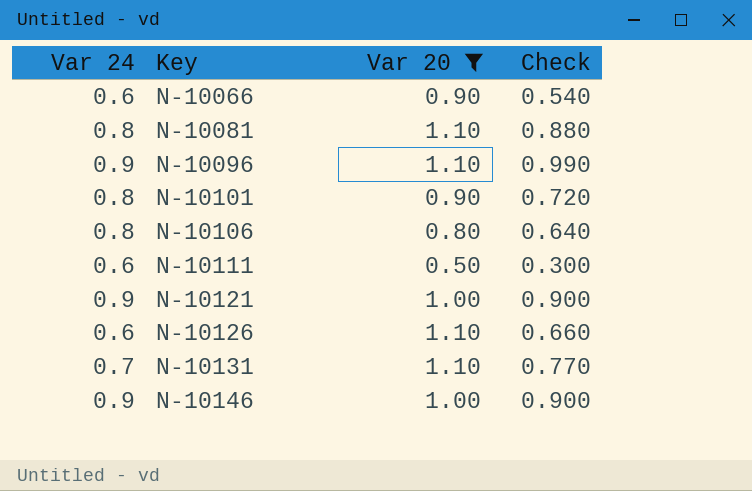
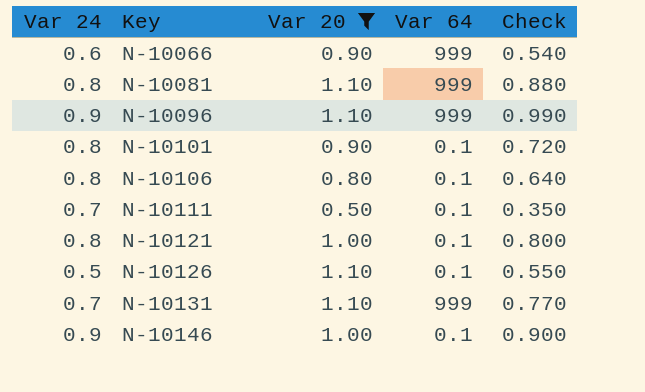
column Var 64 | position: none -> 4
N-10111 | Var 24: 0.6 -> 0.7
N-10111 | Check: 0.300 -> 0.350
N-10121 | Var 24: 0.9 -> 0.8
N-10121 | Check: 0.900 -> 0.800
N-10126 | Var 24: 0.6 -> 0.5
N-10126 | Check: 0.660 -> 0.550

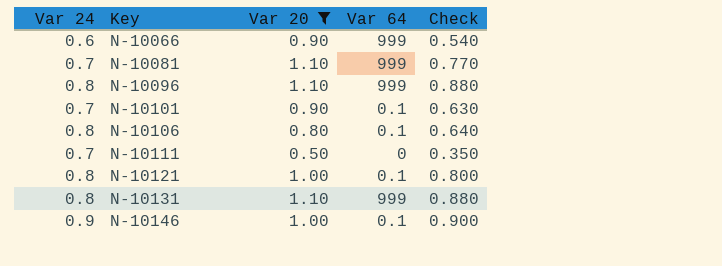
row N-10126: 0.5 | 1.10 | 0.1 | 0.550 -> none
N-10081 | Var 24: 0.8 -> 0.7
N-10081 | Check: 0.880 -> 0.770
N-10096 | Var 24: 0.9 -> 0.8
N-10096 | Check: 0.990 -> 0.880
N-10101 | Var 24: 0.8 -> 0.7
N-10101 | Check: 0.720 -> 0.630
N-10111 | Var 64: 0.1 -> 0
N-10131 | Var 24: 0.7 -> 0.8
N-10131 | Check: 0.770 -> 0.880

